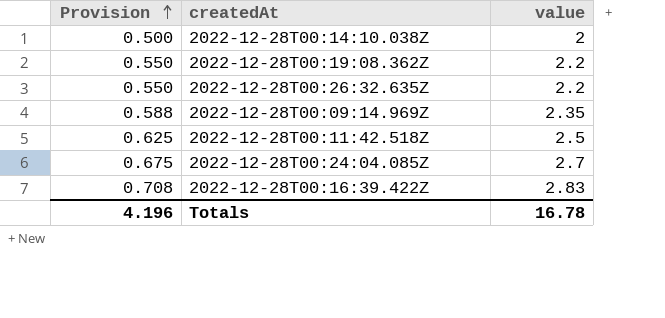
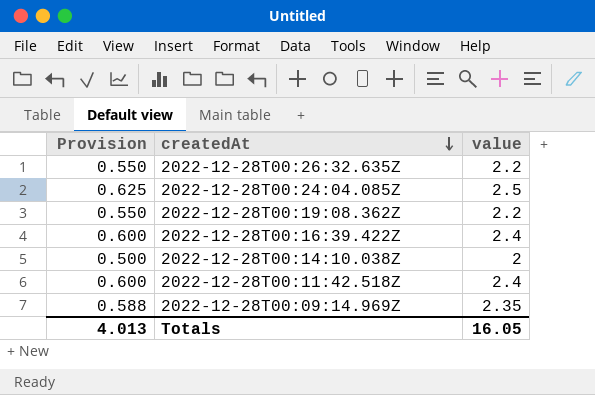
row order: Provision ascending -> createdAt descending
2022-12-28T00:24:04.085Z | Provision: 0.675 -> 0.625
2022-12-28T00:24:04.085Z | value: 2.7 -> 2.5
2022-12-28T00:16:39.422Z | Provision: 0.708 -> 0.600
2022-12-28T00:16:39.422Z | value: 2.83 -> 2.4
2022-12-28T00:11:42.518Z | Provision: 0.625 -> 0.600
2022-12-28T00:11:42.518Z | value: 2.5 -> 2.4
Totals | Provision: 4.196 -> 4.013
Totals | value: 16.78 -> 16.05

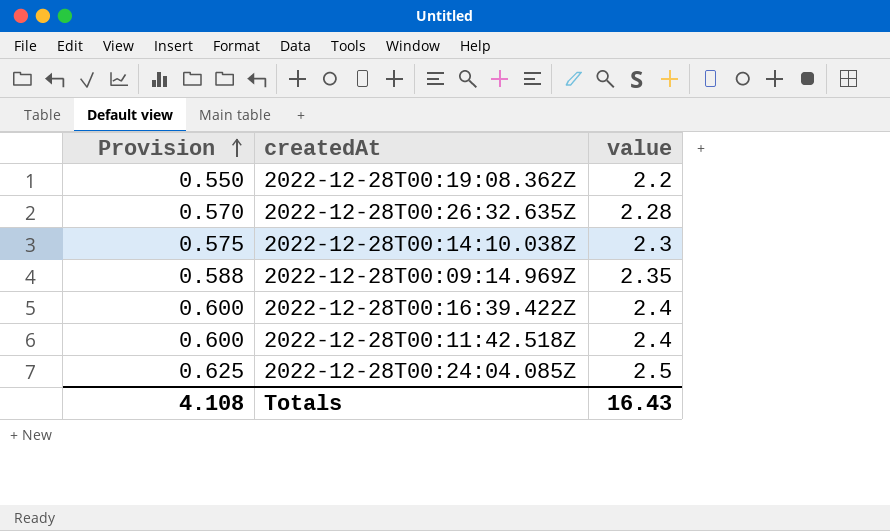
row order: createdAt descending -> Provision ascending
2022-12-28T00:26:32.635Z | Provision: 0.550 -> 0.570
2022-12-28T00:26:32.635Z | value: 2.2 -> 2.28
2022-12-28T00:14:10.038Z | Provision: 0.500 -> 0.575
2022-12-28T00:14:10.038Z | value: 2 -> 2.3
Totals | Provision: 4.013 -> 4.108
Totals | value: 16.05 -> 16.43

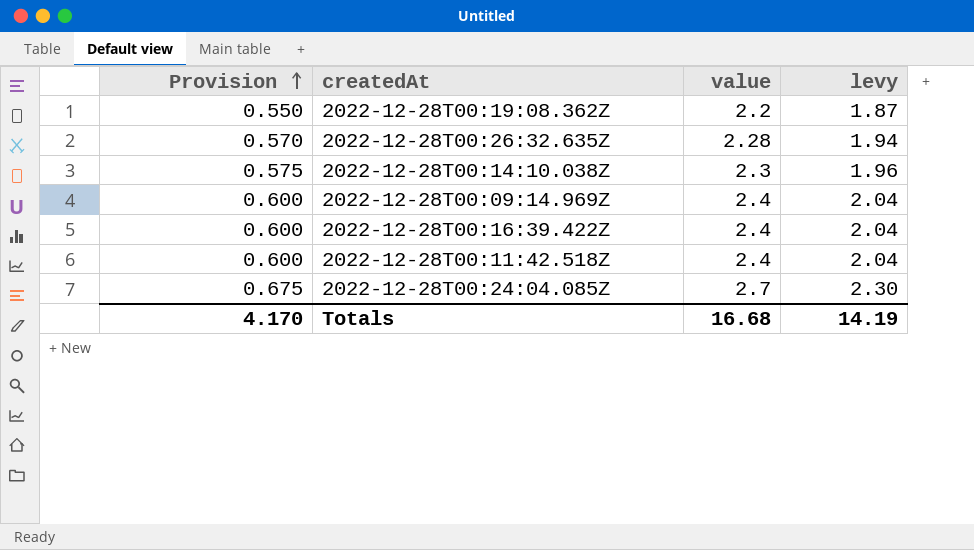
column levy | formula: none -> [value] * 0.85
2022-12-28T00:09:14.969Z | Provision: 0.588 -> 0.600
2022-12-28T00:09:14.969Z | value: 2.35 -> 2.4
2022-12-28T00:24:04.085Z | Provision: 0.625 -> 0.675
2022-12-28T00:24:04.085Z | value: 2.5 -> 2.7
Totals | Provision: 4.108 -> 4.170
Totals | value: 16.43 -> 16.68

